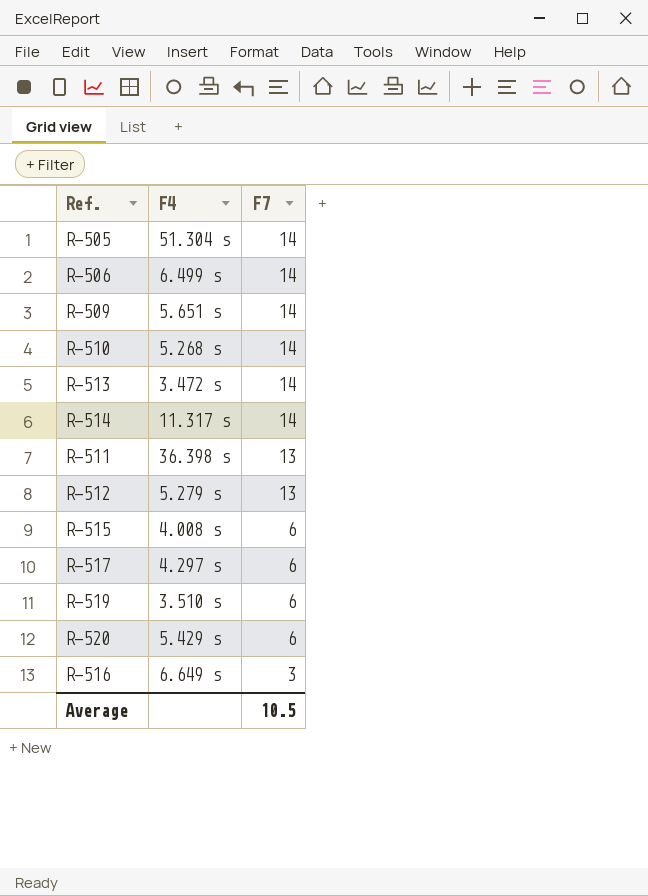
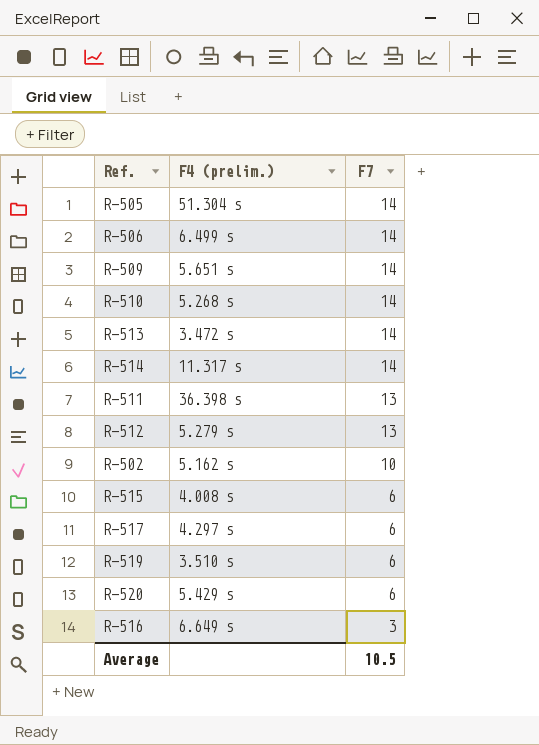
column name: F4 -> F4 (prelim.)
row R-502: none -> 5.162 s | 10

